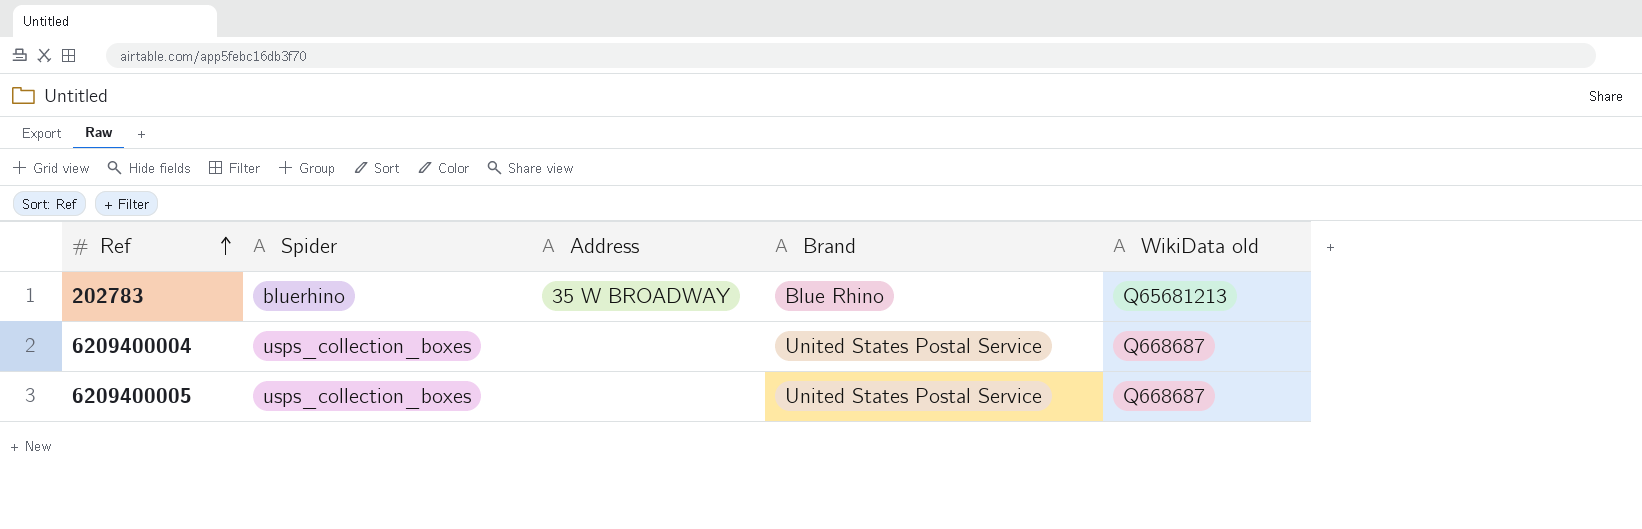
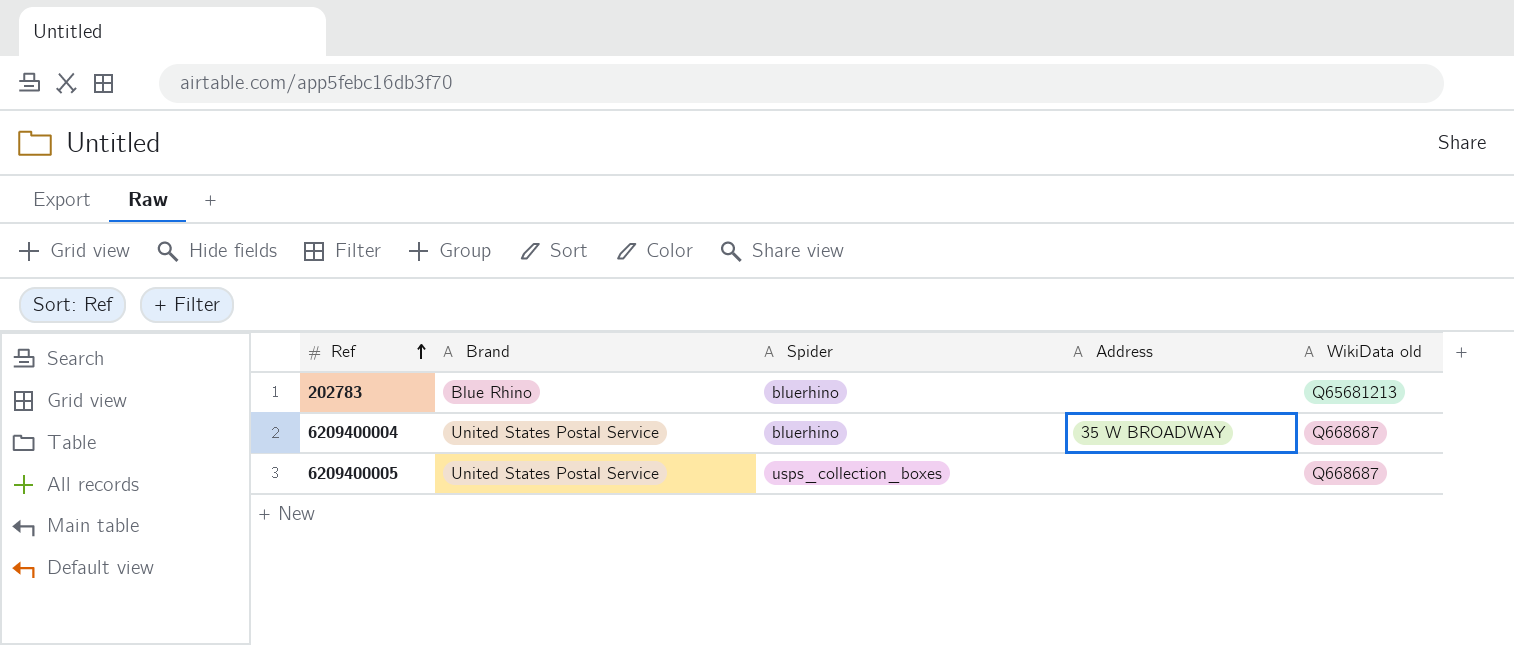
column Brand | position: 4 -> 2
202783 | Address: 35 W BROADWAY -> none
6209400004 | Spider: usps_collection_boxes -> bluerhino
6209400004 | Address: none -> 35 W BROADWAY

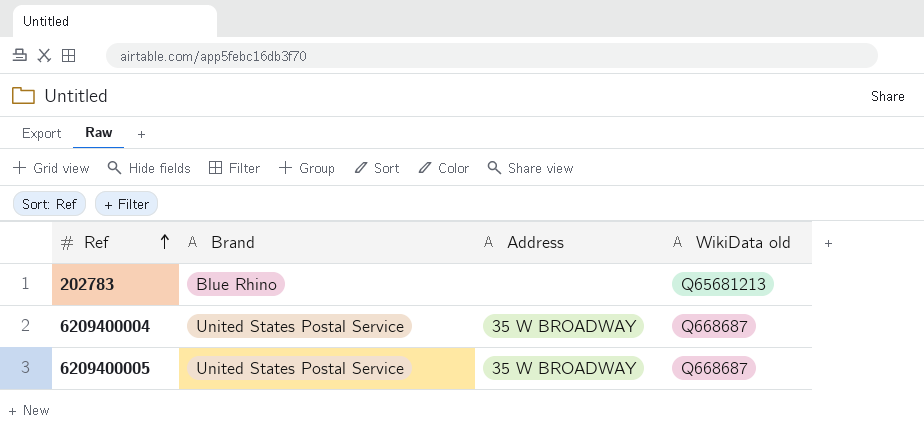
column Spider | position: 3 -> none
6209400005 | Address: none -> 35 W BROADWAY

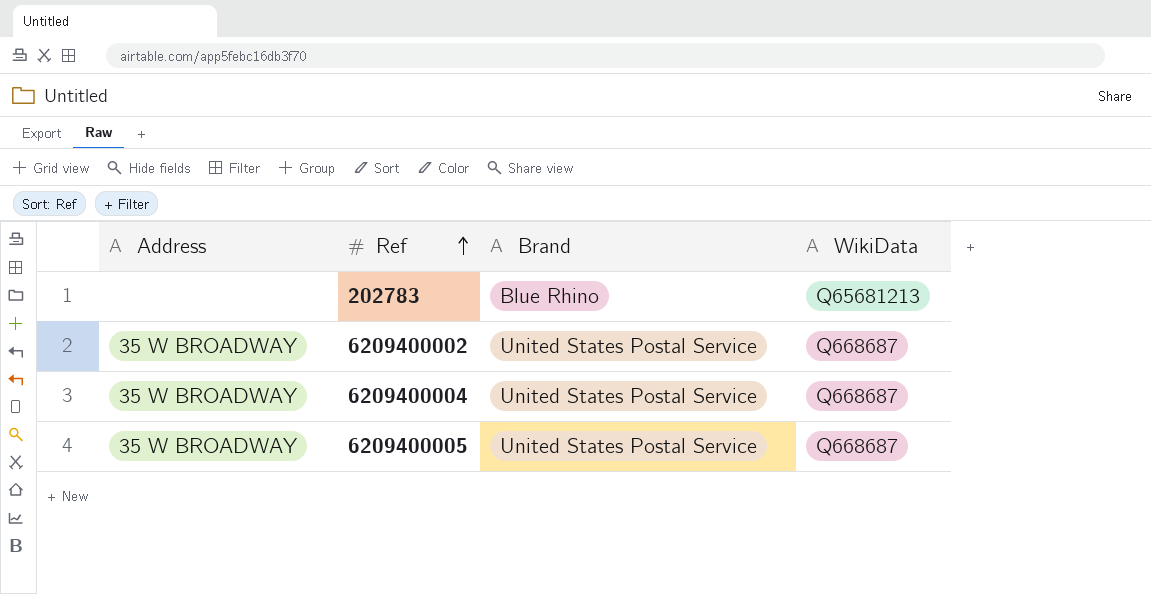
column Address | position: 3 -> 1
column name: WikiData old -> WikiData
row 6209400002: none -> 35 W BROADWAY | United States Postal Service | Q668687

